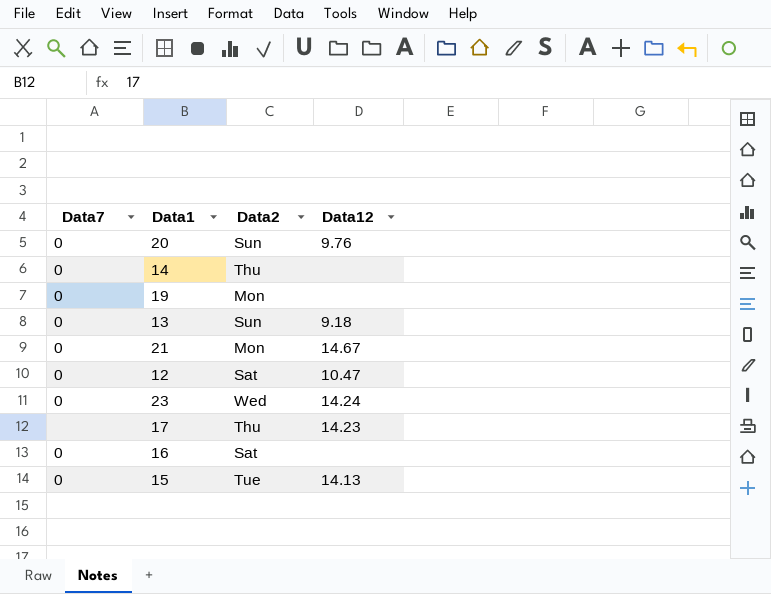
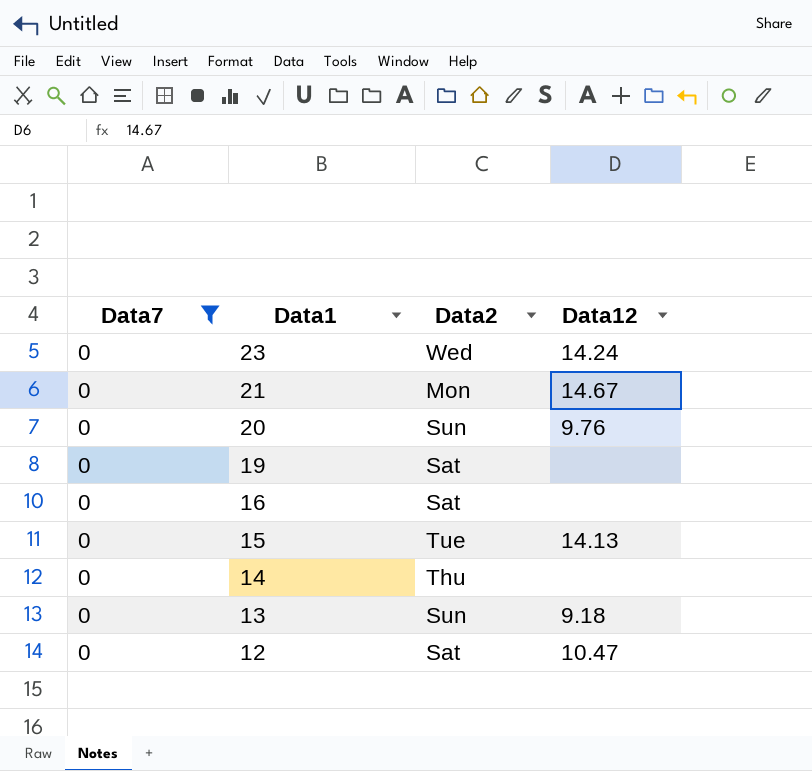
filter: none -> Data7 = 0
row order: none -> Data1 descending
19 | Data2: Mon -> Sat

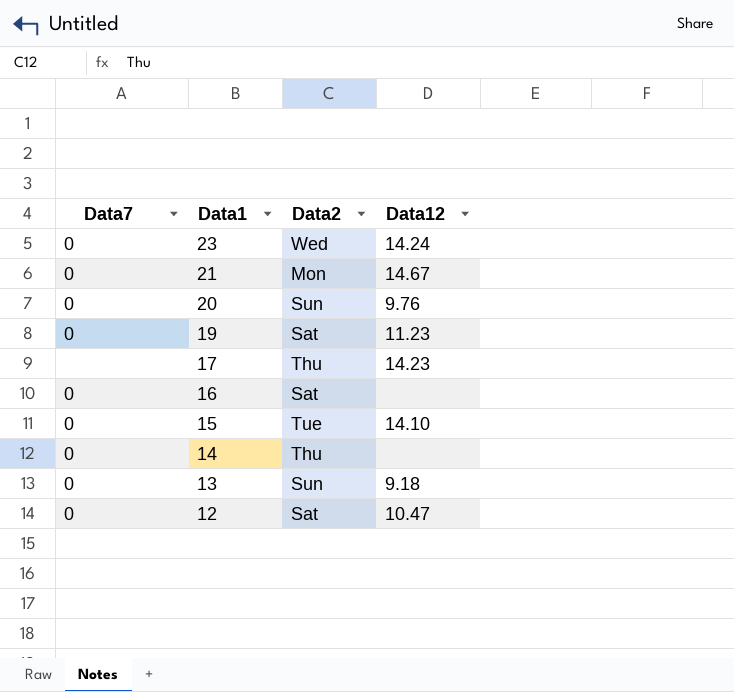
filter: Data7 = 0 -> none
19 | Data12: none -> 11.23
15 | Data12: 14.13 -> 14.10

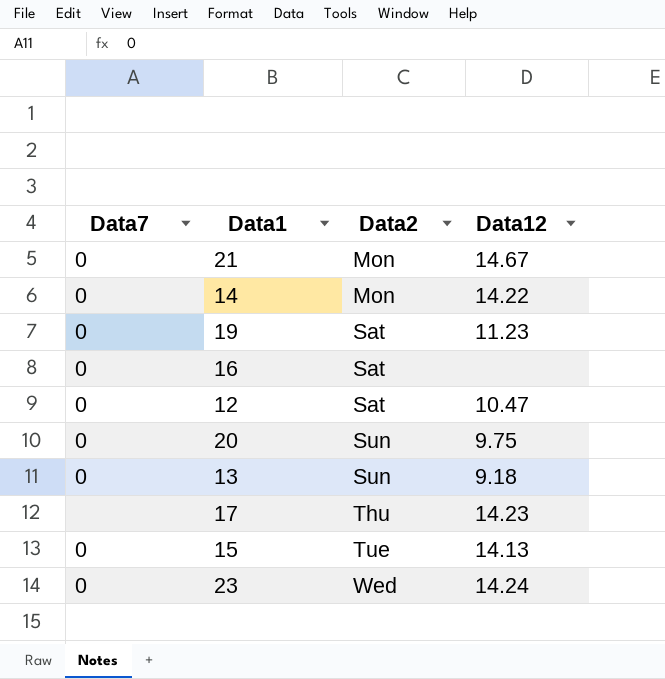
row order: Data1 descending -> Data2 ascending
14 | Data2: Thu -> Mon
14 | Data12: none -> 14.22
20 | Data12: 9.76 -> 9.75
15 | Data12: 14.10 -> 14.13

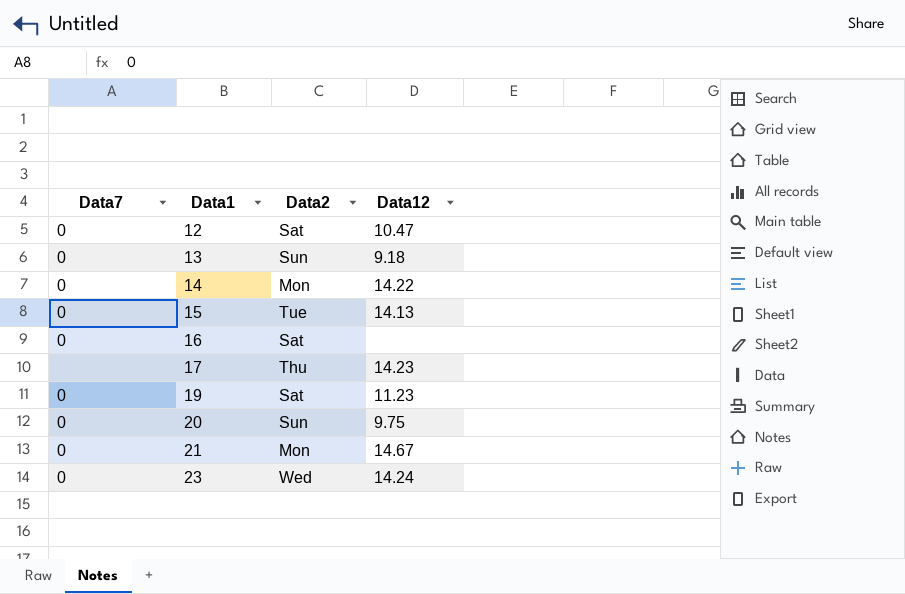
row order: Data2 ascending -> Data1 ascending

